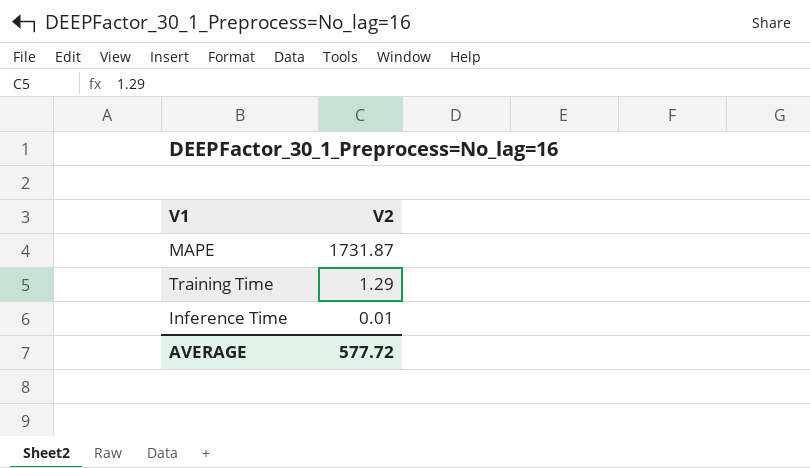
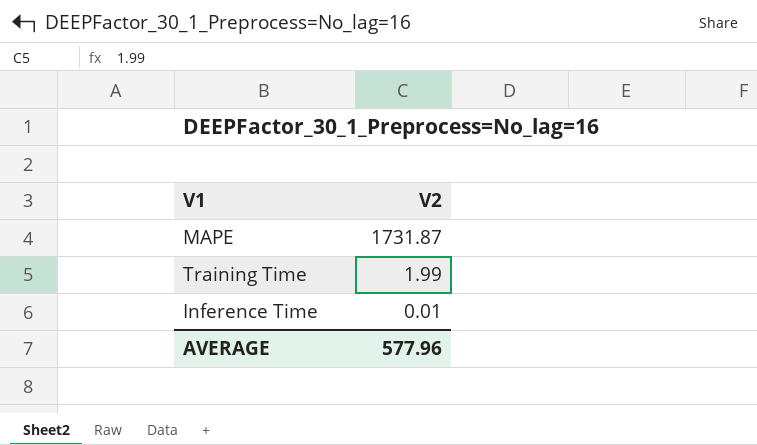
Training Time | V2: 1.29 -> 1.99
AVERAGE | V2: 577.72 -> 577.96

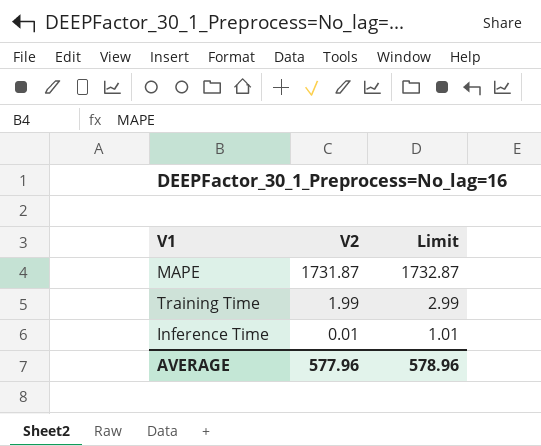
column Limit | formula: none -> [V2] + 1

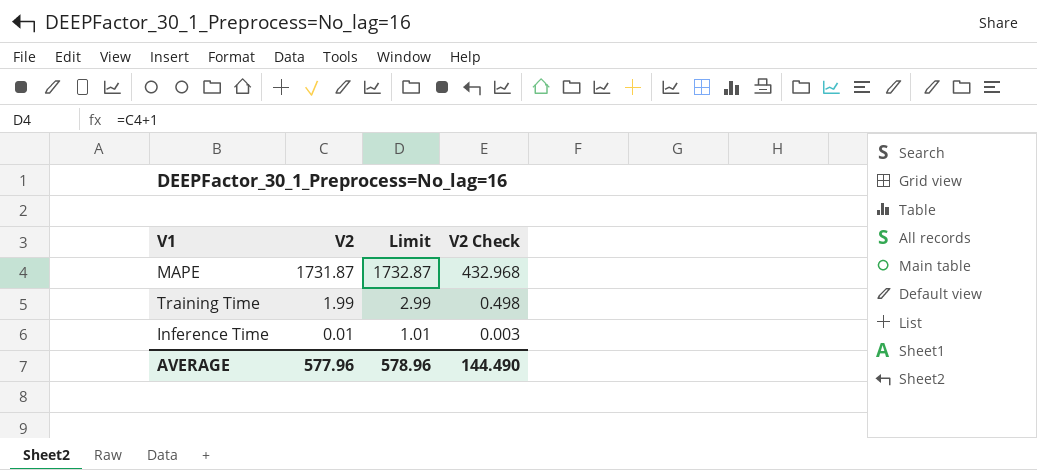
column V2 Check | formula: none -> [V2] * 0.25

